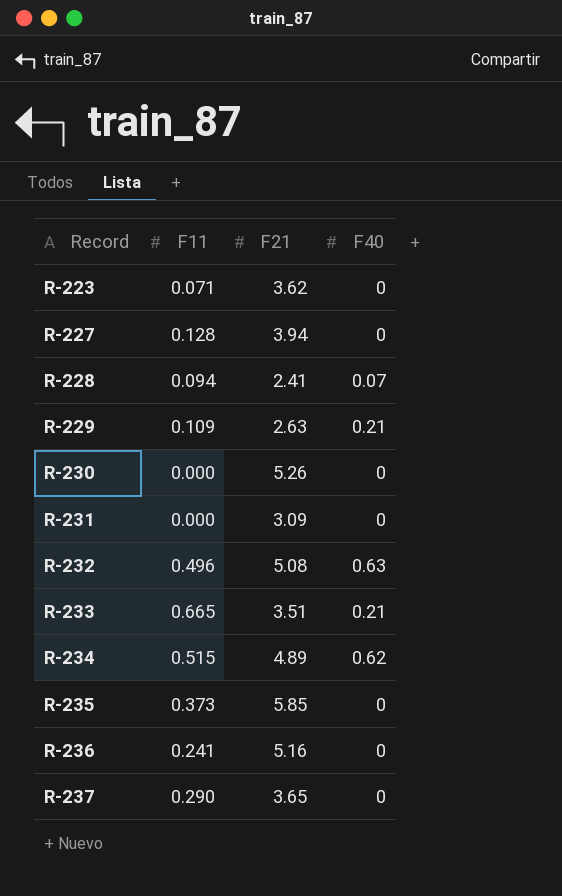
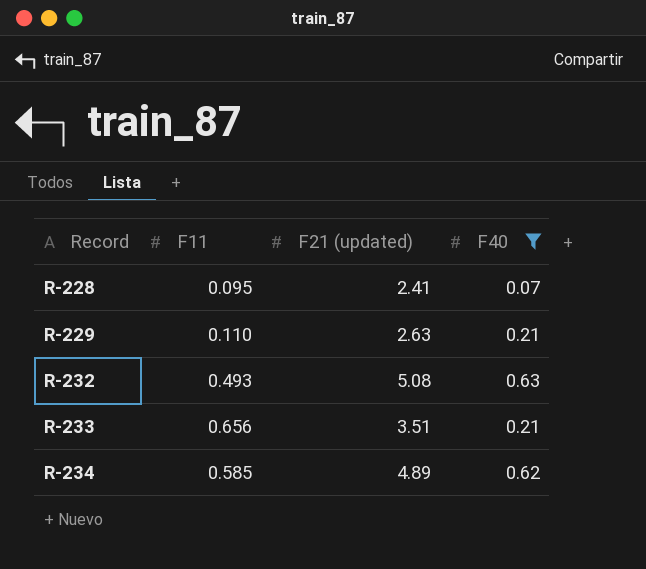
filter: none -> F40 != 0
column name: F21 -> F21 (updated)
R-228 | F11: 0.094 -> 0.095
R-229 | F11: 0.109 -> 0.110
R-232 | F11: 0.496 -> 0.493
R-233 | F11: 0.665 -> 0.656
R-234 | F11: 0.515 -> 0.585

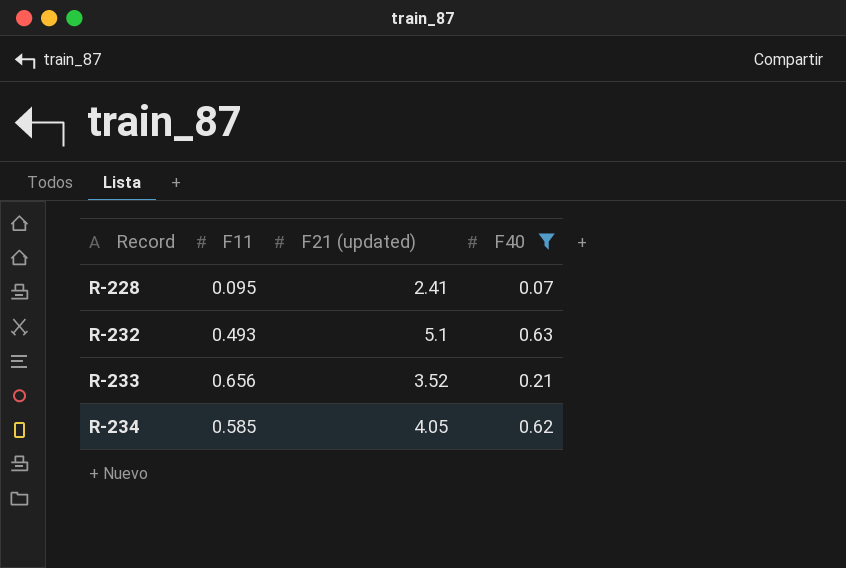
row R-229: 0.110 | 2.63 | 0.21 -> none
R-232 | F21 (updated): 5.08 -> 5.1
R-233 | F21 (updated): 3.51 -> 3.52
R-234 | F21 (updated): 4.89 -> 4.05

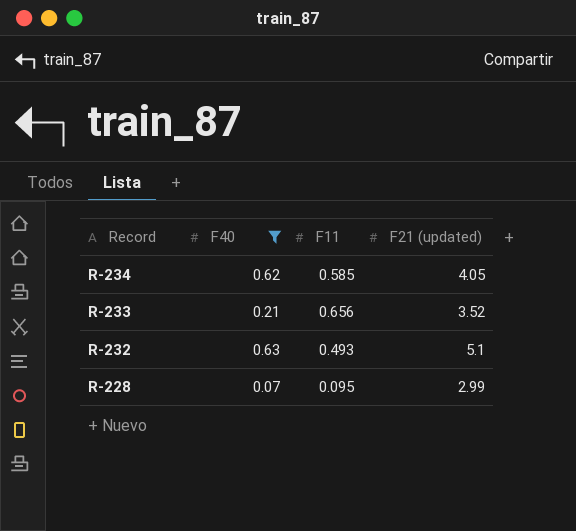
row order: Record ascending -> Record descending
column F40 | position: 4 -> 2
R-228 | F21 (updated): 2.41 -> 2.99

